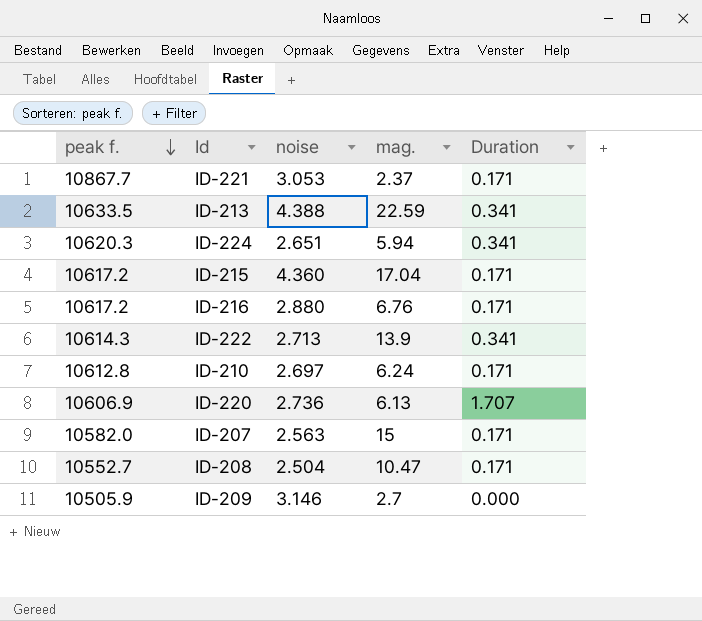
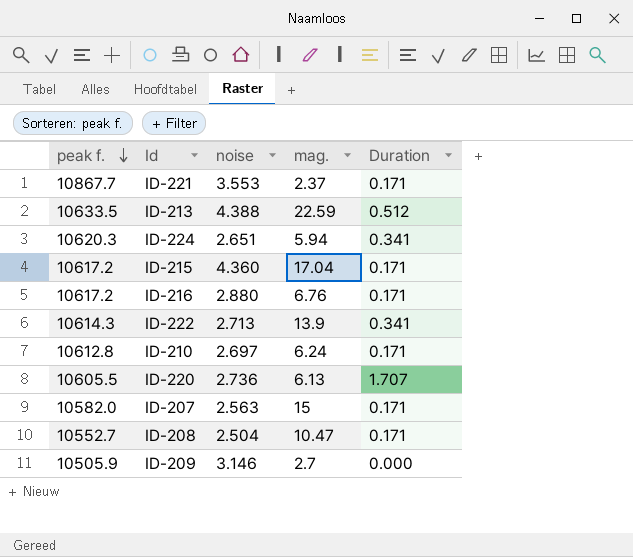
ID-221 | noise: 3.053 -> 3.553
ID-213 | Duration: 0.341 -> 0.512
ID-220 | peak f.: 10606.9 -> 10605.5

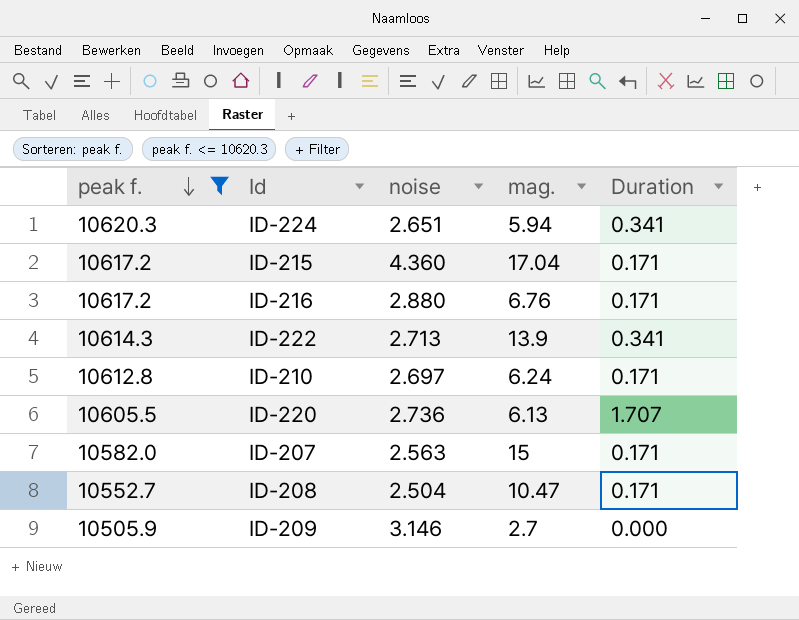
filter: none -> peak f. <= 10620.3

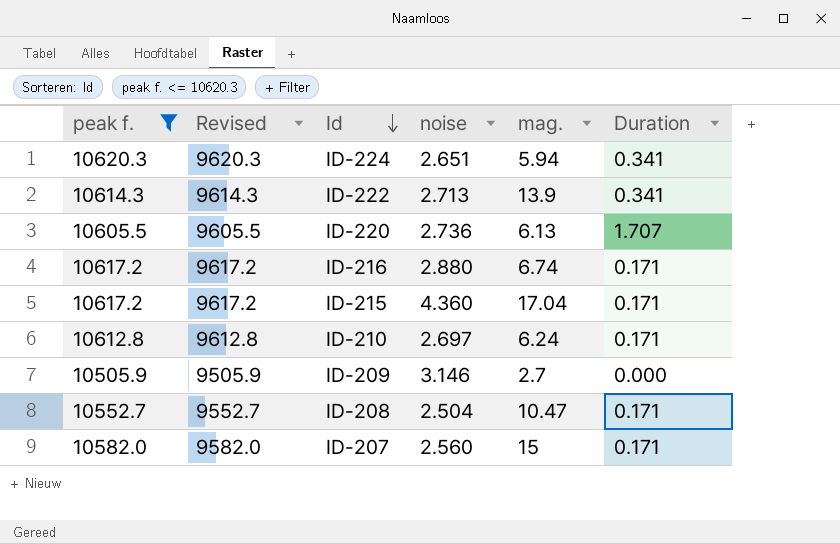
row order: peak f. descending -> Id descending
column Revised | formula: none -> [peak f.] - 1000
ID-216 | mag.: 6.76 -> 6.74
ID-207 | noise: 2.563 -> 2.560

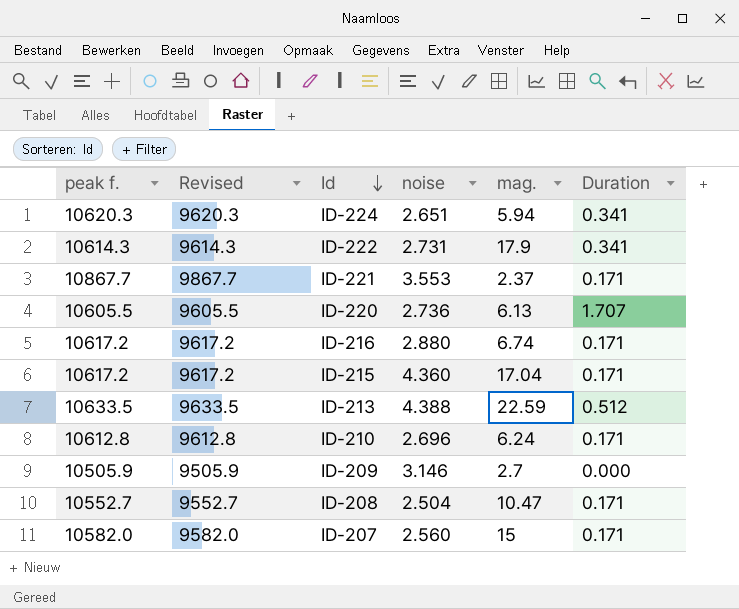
filter: peak f. <= 10620.3 -> none
ID-222 | noise: 2.713 -> 2.731
ID-222 | mag.: 13.9 -> 17.9
ID-210 | noise: 2.697 -> 2.696

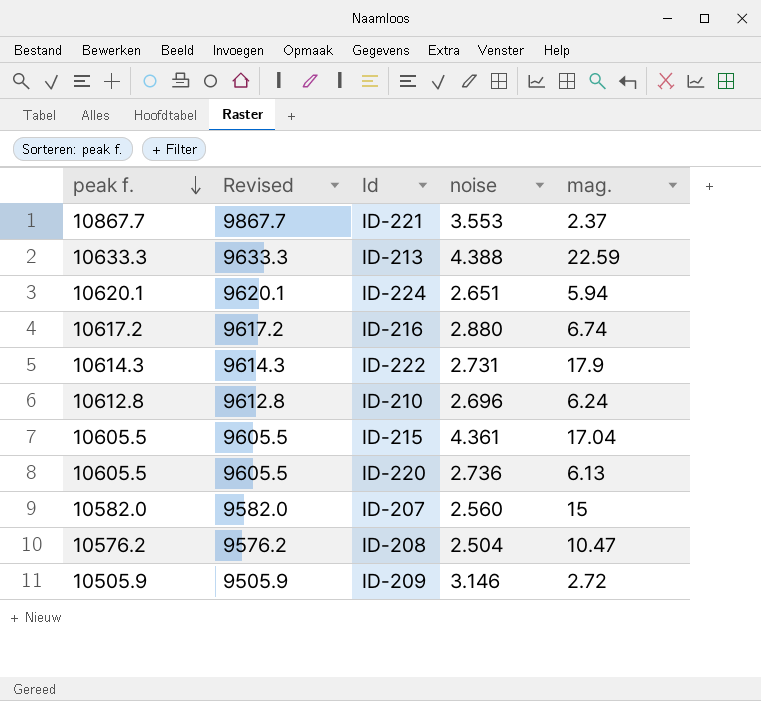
row order: Id descending -> peak f. descending
column Duration | position: 6 -> none
ID-213 | peak f.: 10633.5 -> 10633.3
ID-213 | Revised: 9633.5 -> 9633.3
ID-224 | peak f.: 10620.3 -> 10620.1
ID-224 | Revised: 9620.3 -> 9620.1
ID-215 | peak f.: 10617.2 -> 10605.5
ID-215 | Revised: 9617.2 -> 9605.5
ID-215 | noise: 4.360 -> 4.361
ID-208 | peak f.: 10552.7 -> 10576.2
ID-208 | Revised: 9552.7 -> 9576.2
ID-209 | mag.: 2.7 -> 2.72

